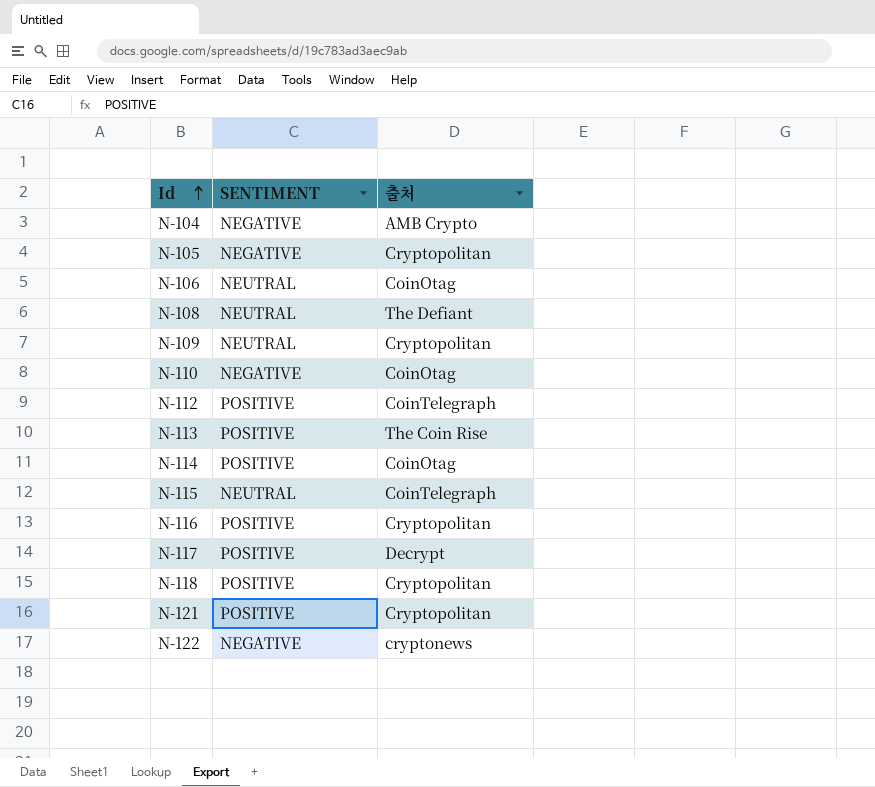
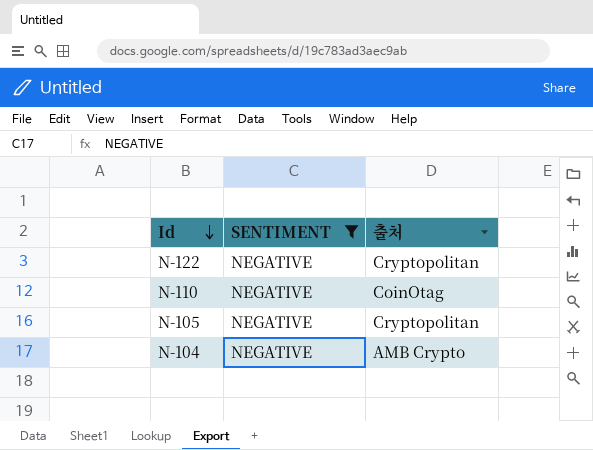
filter: none -> SENTIMENT = NEGATIVE
row order: Id ascending -> Id descending
N-122 | 출처: cryptonews -> Cryptopolitan

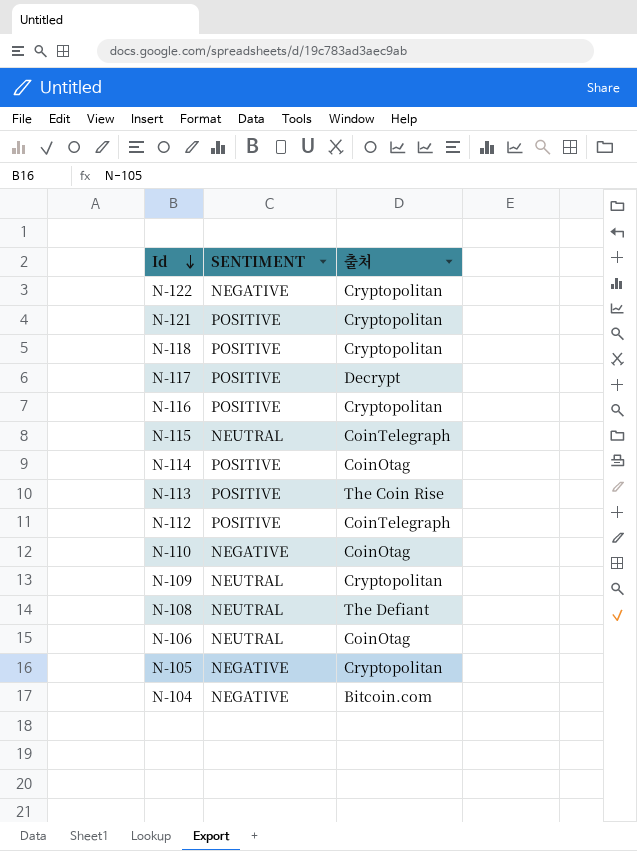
filter: SENTIMENT = NEGATIVE -> none
N-104 | 출처: AMB Crypto -> Bitcoin.com

